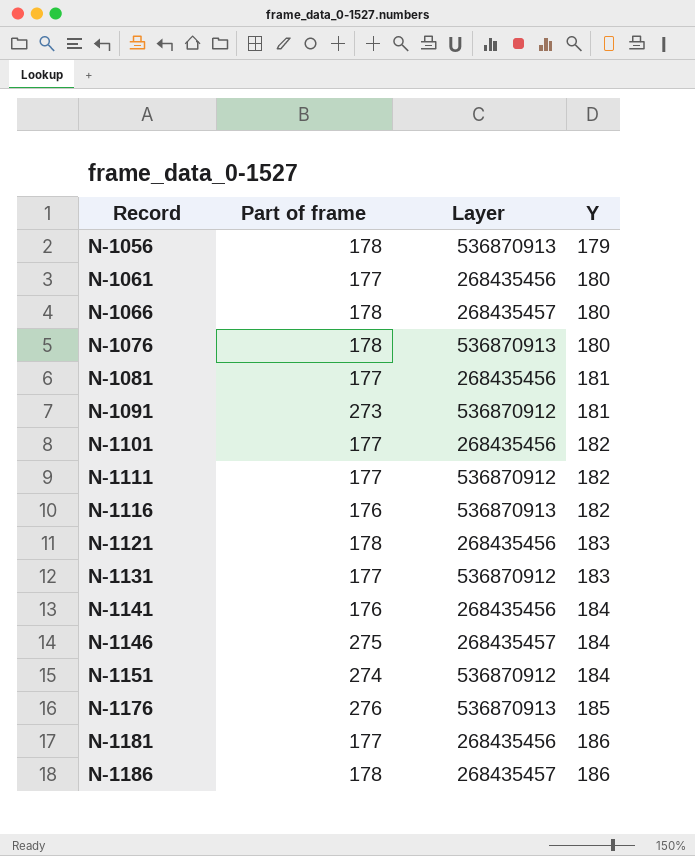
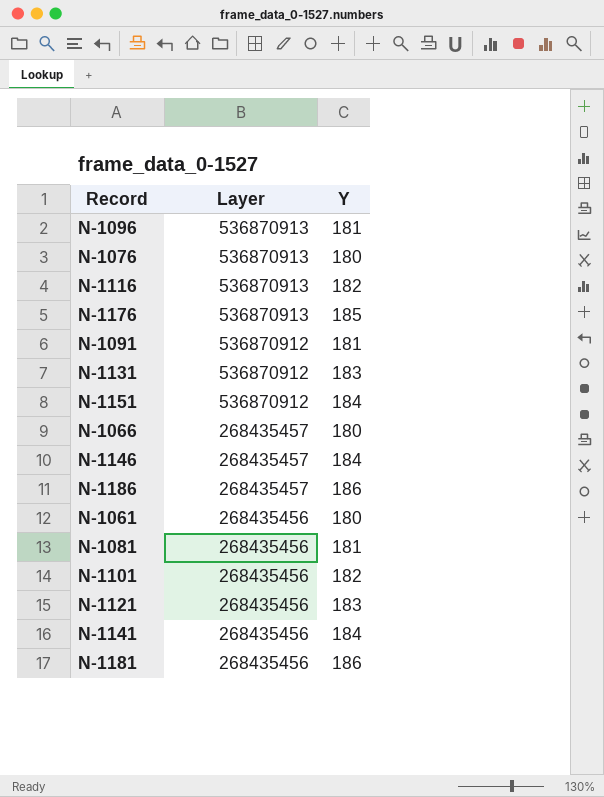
row order: Record ascending -> Layer descending
column Part of frame | position: 2 -> none
row N-1056: 178 | 536870913 | 179 -> none
row N-1111: 177 | 536870912 | 182 -> none
row N-1096: none -> 536870913 | 181

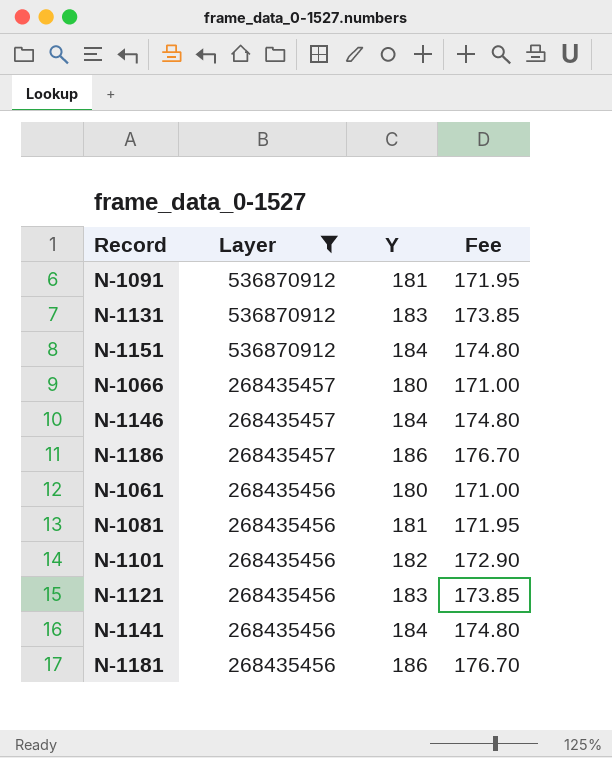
filter: none -> Layer != 536870913
column Fee | formula: none -> [Y] * 0.95

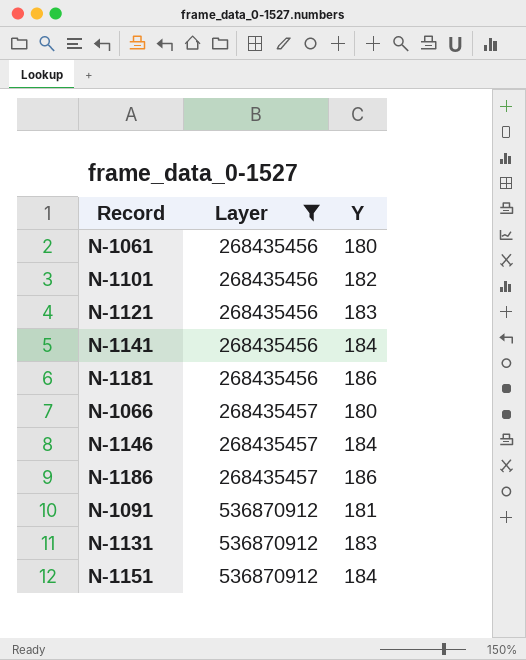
row order: Layer descending -> Layer ascending
column Fee | formula: [Y] * 0.95 -> none
row N-1081: 268435456 | 181 | 171.95 -> none

